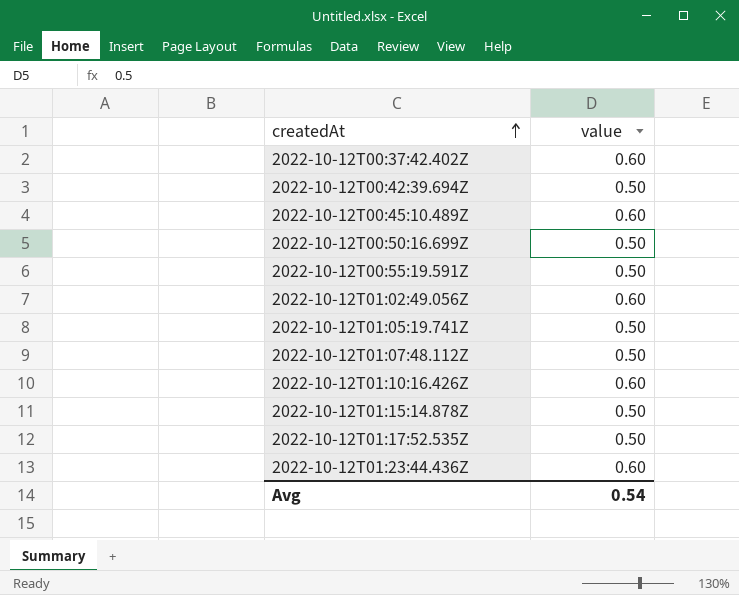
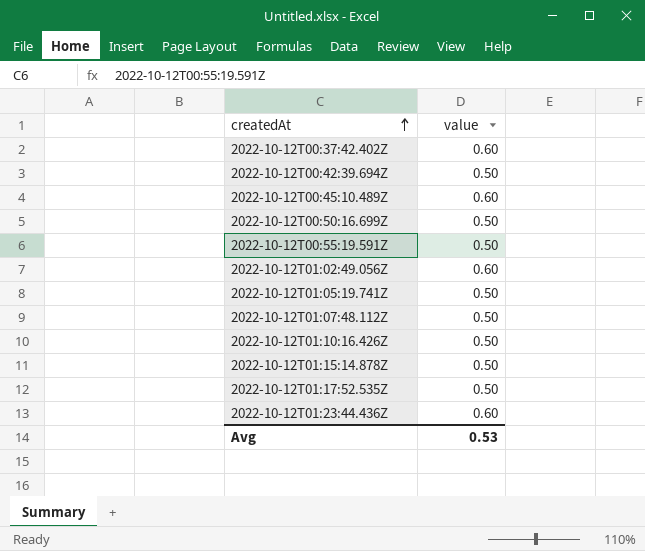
2022-10-12T01:10:16.426Z | value: 0.60 -> 0.50
Avg | value: 0.54 -> 0.53

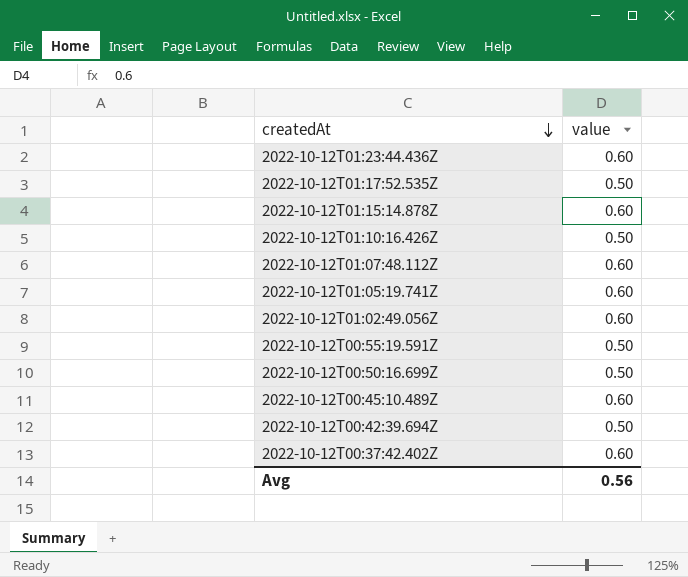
row order: createdAt ascending -> createdAt descending
2022-10-12T01:15:14.878Z | value: 0.50 -> 0.60
2022-10-12T01:07:48.112Z | value: 0.50 -> 0.60
2022-10-12T01:05:19.741Z | value: 0.50 -> 0.60
Avg | value: 0.53 -> 0.56

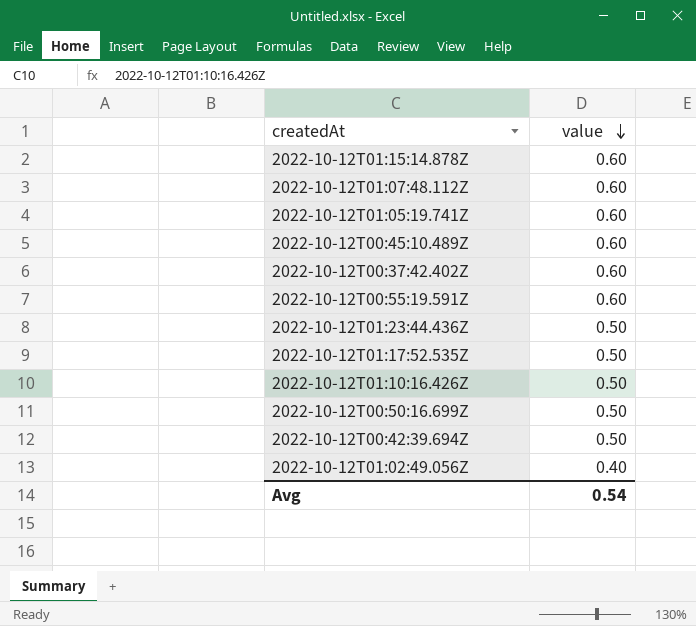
row order: createdAt descending -> value descending
2022-10-12T00:55:19.591Z | value: 0.50 -> 0.60
2022-10-12T01:23:44.436Z | value: 0.60 -> 0.50
2022-10-12T01:02:49.056Z | value: 0.60 -> 0.40
Avg | value: 0.56 -> 0.54

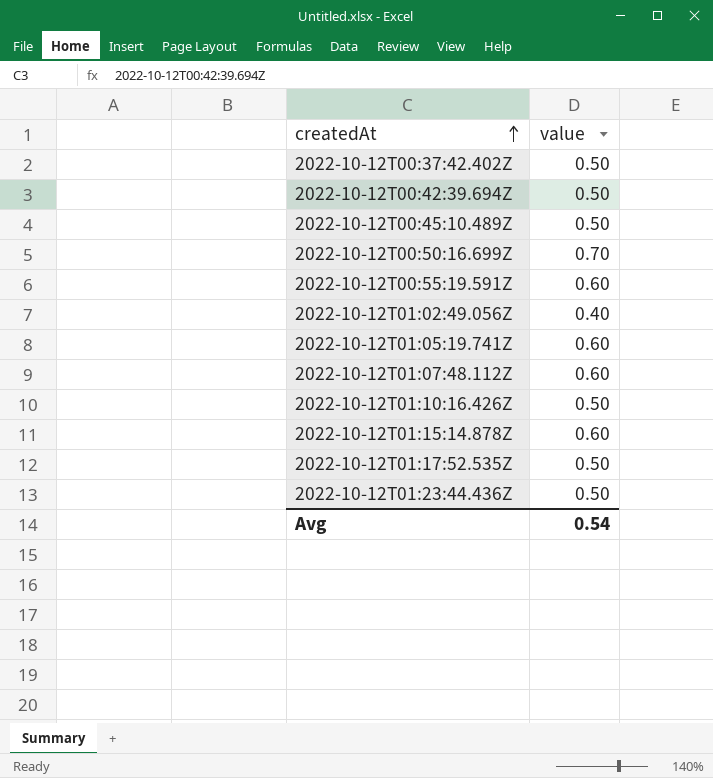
row order: value descending -> createdAt ascending
2022-10-12T00:37:42.402Z | value: 0.60 -> 0.50
2022-10-12T00:45:10.489Z | value: 0.60 -> 0.50
2022-10-12T00:50:16.699Z | value: 0.50 -> 0.70

